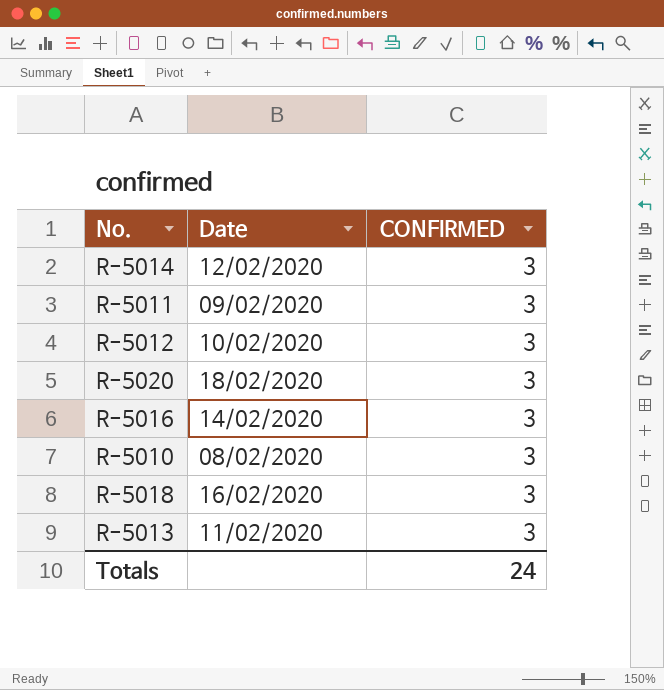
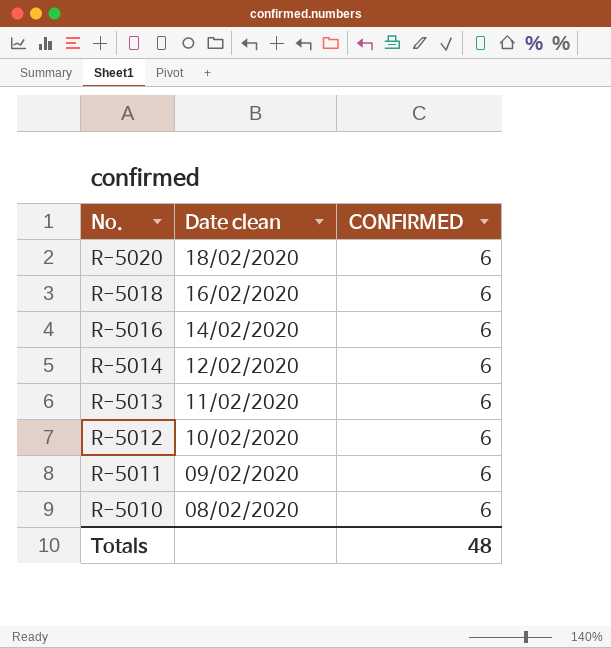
row order: none -> No. descending
column name: Date -> Date clean
R-5020 | CONFIRMED: 3 -> 6
R-5018 | CONFIRMED: 3 -> 6
R-5016 | CONFIRMED: 3 -> 6
R-5014 | CONFIRMED: 3 -> 6
R-5013 | CONFIRMED: 3 -> 6
R-5012 | CONFIRMED: 3 -> 6
R-5011 | CONFIRMED: 3 -> 6
R-5010 | CONFIRMED: 3 -> 6
Totals | CONFIRMED: 24 -> 48

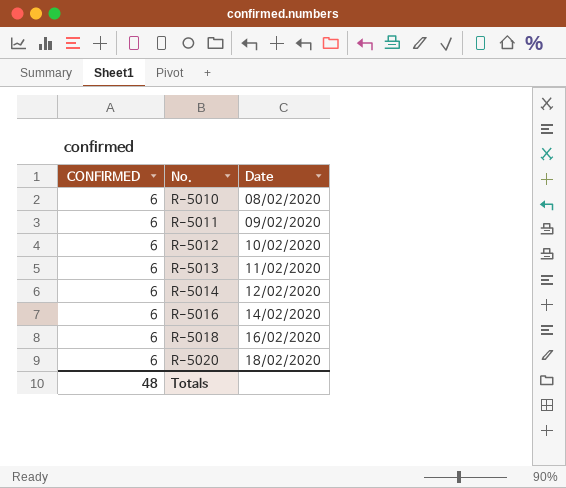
row order: No. descending -> No. ascending
column CONFIRMED | position: 3 -> 1
column name: Date clean -> Date

